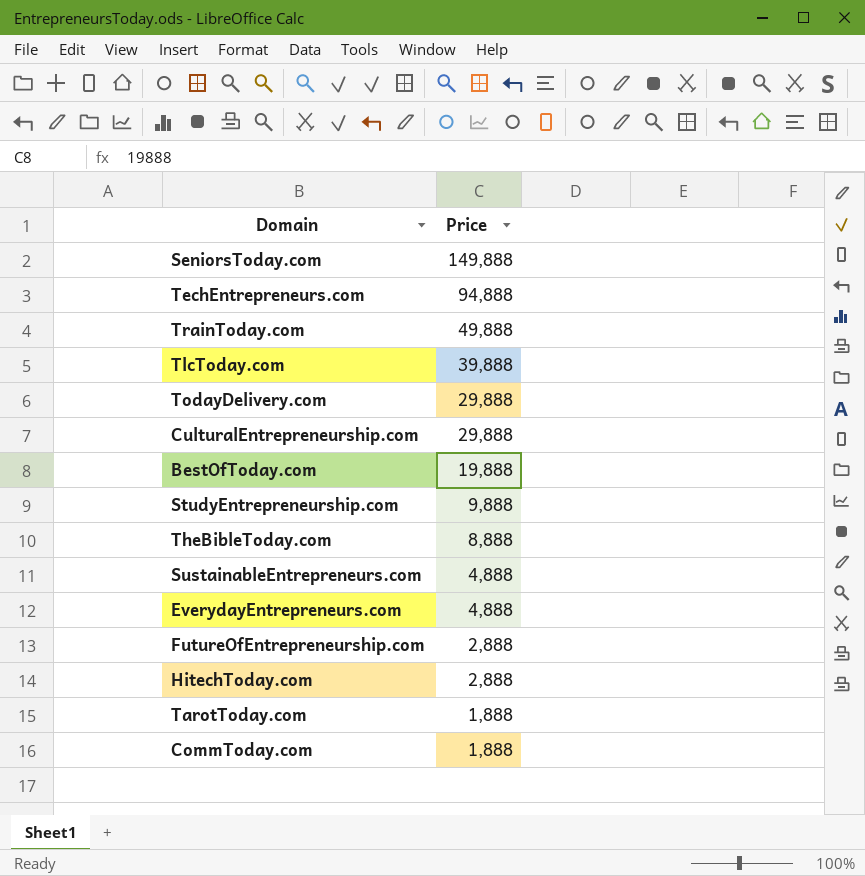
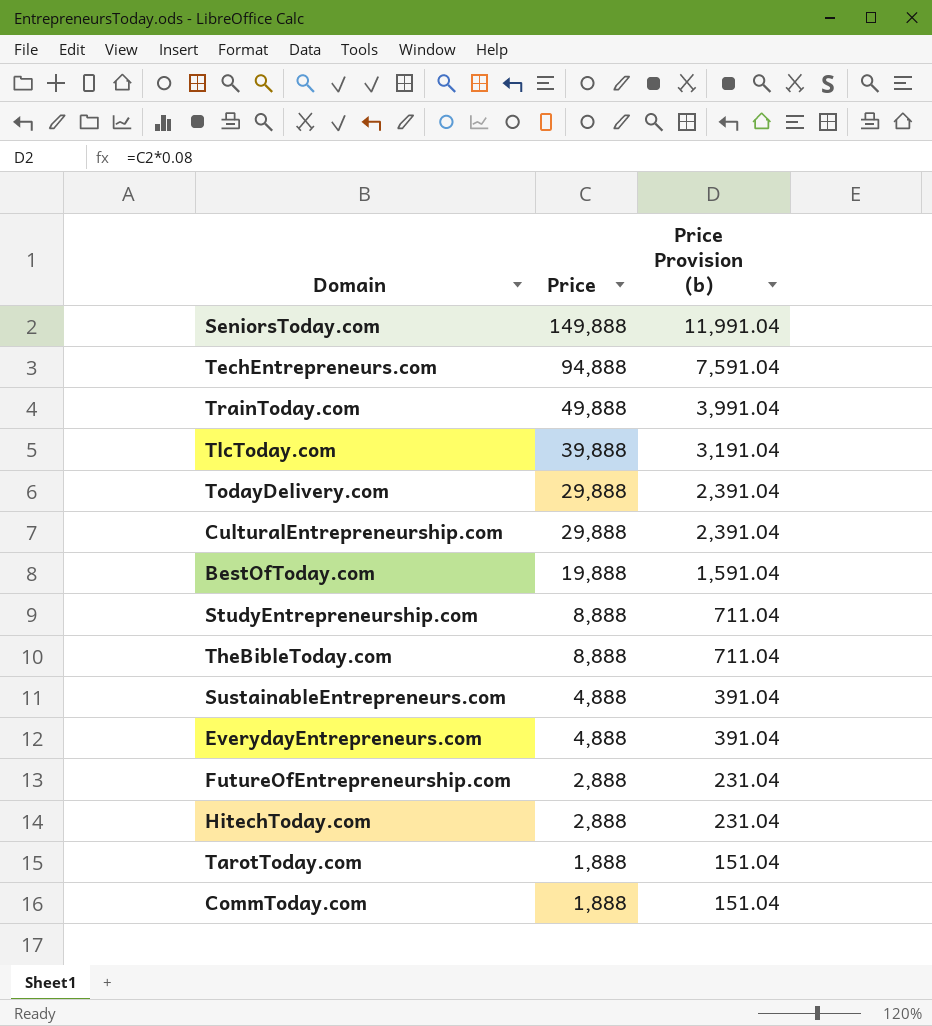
column Price Provision (b) | formula: none -> [Price] * 0.08
StudyEntrepreneurship.com | Price: 9,888 -> 8,888

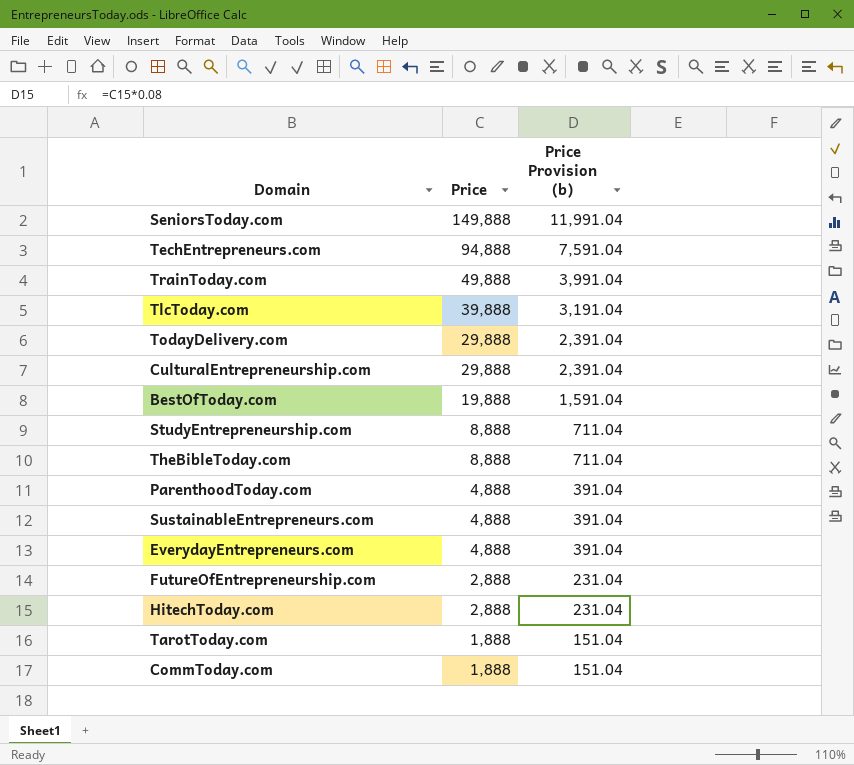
row ParenthoodToday.com: none -> 4,888 | 391.04

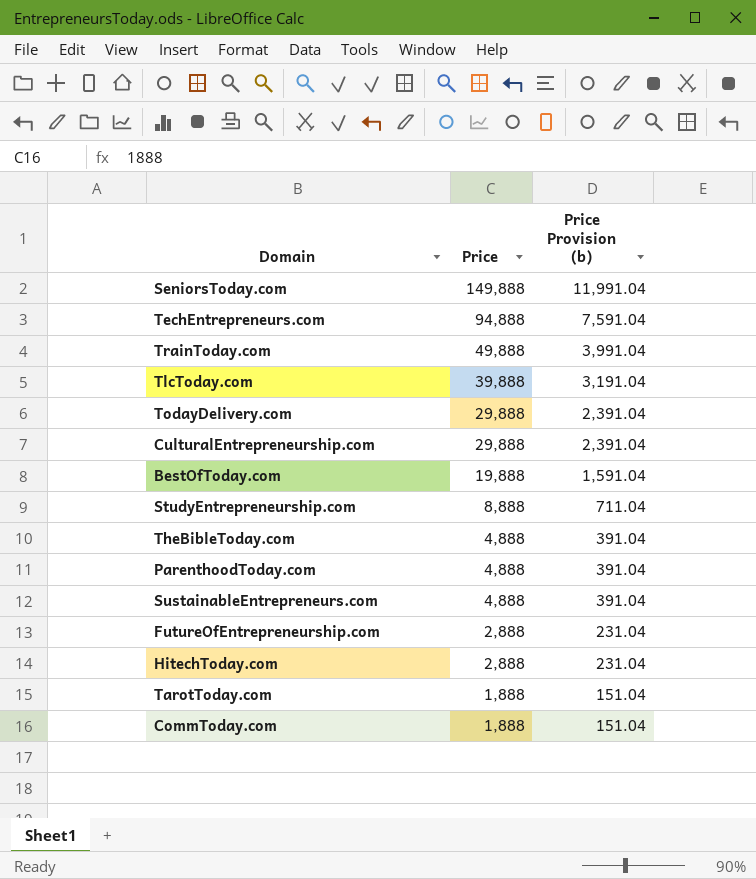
row EverydayEntrepreneurs.com: 4,888 | 391.04 -> none
TheBibleToday.com | Price: 8,888 -> 4,888
TheBibleToday.com | Price Provision (b): 711.04 -> 391.04

